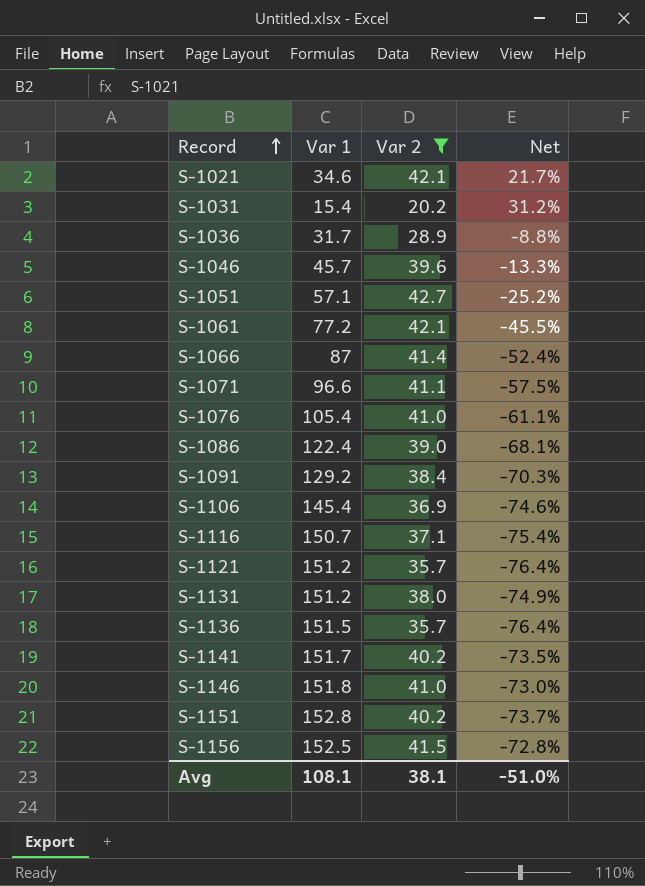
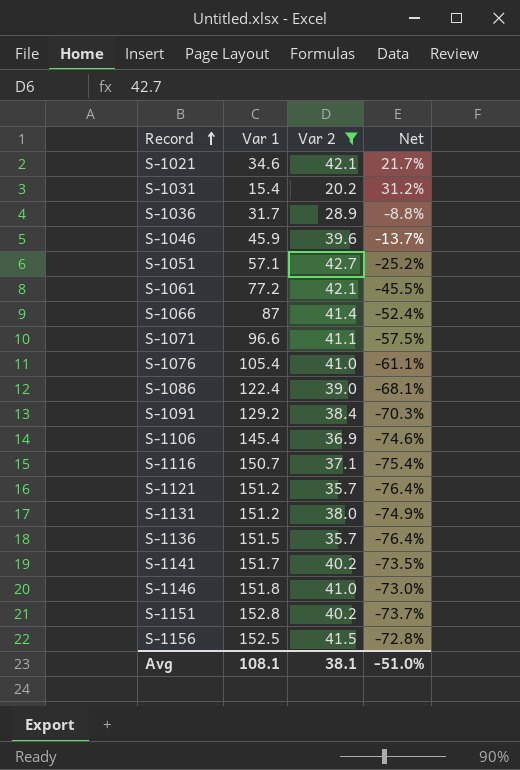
S-1046 | Var 1: 45.7 -> 45.9
S-1046 | Net: -13.3% -> -13.7%

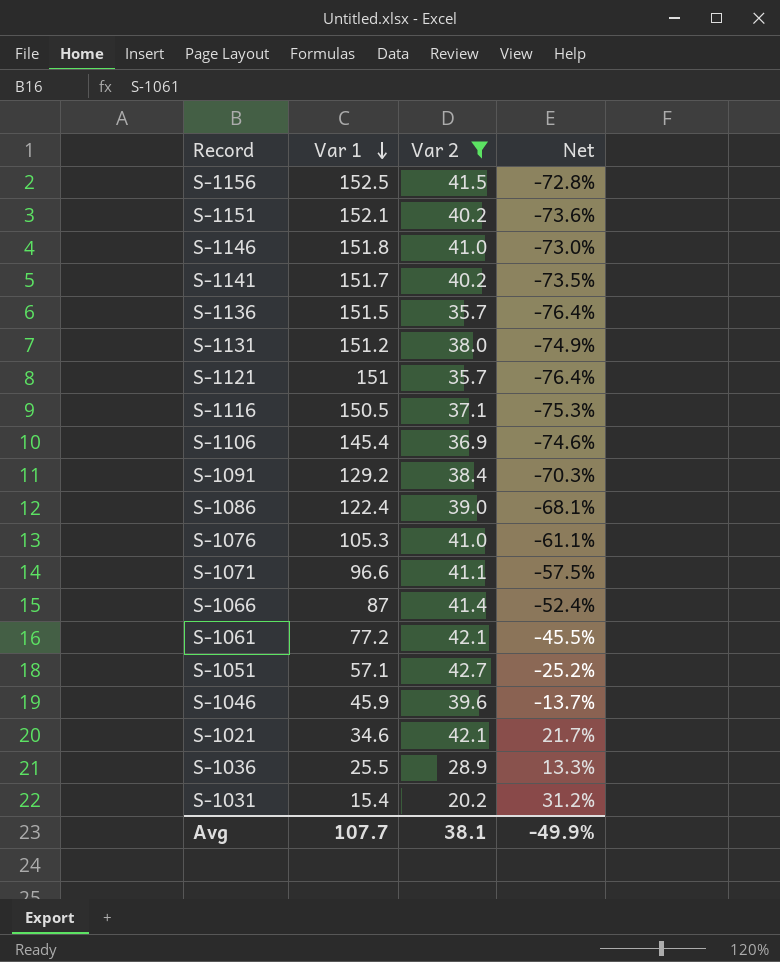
row order: Record ascending -> Var 1 descending
S-1151 | Var 1: 152.8 -> 152.1
S-1151 | Net: -73.7% -> -73.6%
S-1121 | Var 1: 151.2 -> 151
S-1116 | Var 1: 150.7 -> 150.5
S-1116 | Net: -75.4% -> -75.3%
S-1076 | Var 1: 105.4 -> 105.3
S-1036 | Var 1: 31.7 -> 25.5
S-1036 | Net: -8.8% -> 13.3%
Avg | Var 1: 108.1 -> 107.7
Avg | Net: -51.0% -> -49.9%

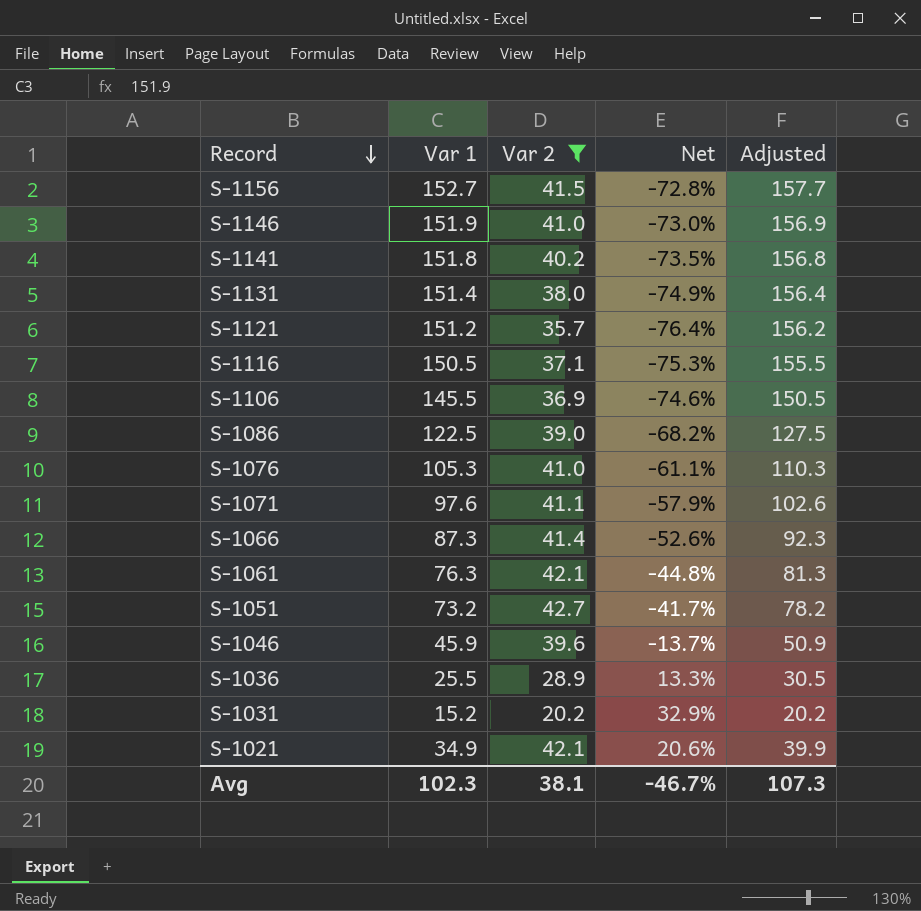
row order: Var 1 descending -> Record descending
column Adjusted | formula: none -> [Var 1] + 5
row S-1151: 152.1 | 40.2 | -73.6% -> none
row S-1136: 151.5 | 35.7 | -76.4% -> none
row S-1091: 129.2 | 38.4 | -70.3% -> none
S-1156 | Var 1: 152.5 -> 152.7
S-1146 | Var 1: 151.8 -> 151.9
S-1141 | Var 1: 151.7 -> 151.8
S-1131 | Var 1: 151.2 -> 151.4
S-1121 | Var 1: 151 -> 151.2
S-1106 | Var 1: 145.4 -> 145.5
S-1086 | Var 1: 122.4 -> 122.5
S-1086 | Net: -68.1% -> -68.2%
S-1071 | Var 1: 96.6 -> 97.6
S-1071 | Net: -57.5% -> -57.9%
S-1066 | Var 1: 87 -> 87.3
S-1066 | Net: -52.4% -> -52.6%
S-1061 | Var 1: 77.2 -> 76.3
S-1061 | Net: -45.5% -> -44.8%
S-1051 | Var 1: 57.1 -> 73.2
S-1051 | Net: -25.2% -> -41.7%
S-1031 | Var 1: 15.4 -> 15.2
S-1031 | Net: 31.2% -> 32.9%
S-1021 | Var 1: 34.6 -> 34.9
S-1021 | Net: 21.7% -> 20.6%
Avg | Var 1: 107.7 -> 102.3
Avg | Net: -49.9% -> -46.7%

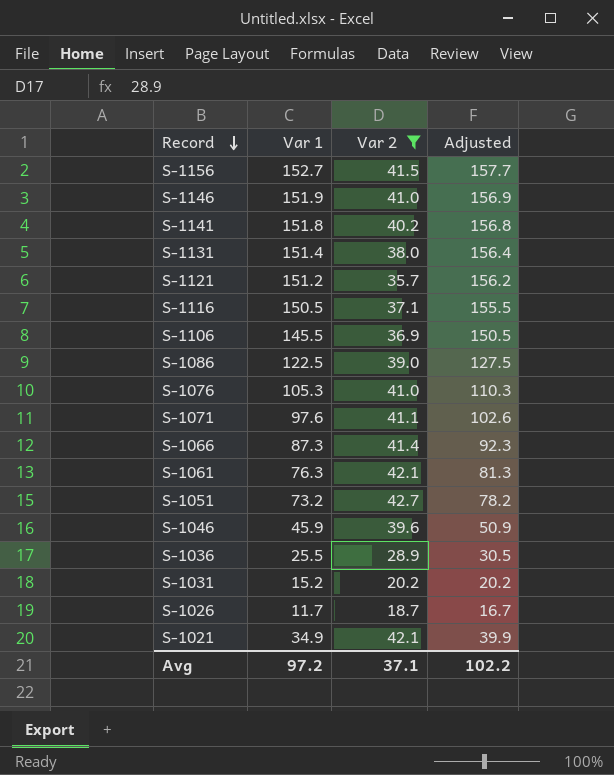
column Net | formula: ([Var 2] - [Var 1]) / [Var 1] -> none
row S-1026: none -> 11.7 | 18.7 | 16.7
Avg | Var 1: 102.3 -> 97.2
Avg | Var 2: 38.1 -> 37.1
Avg | Adjusted: 107.3 -> 102.2

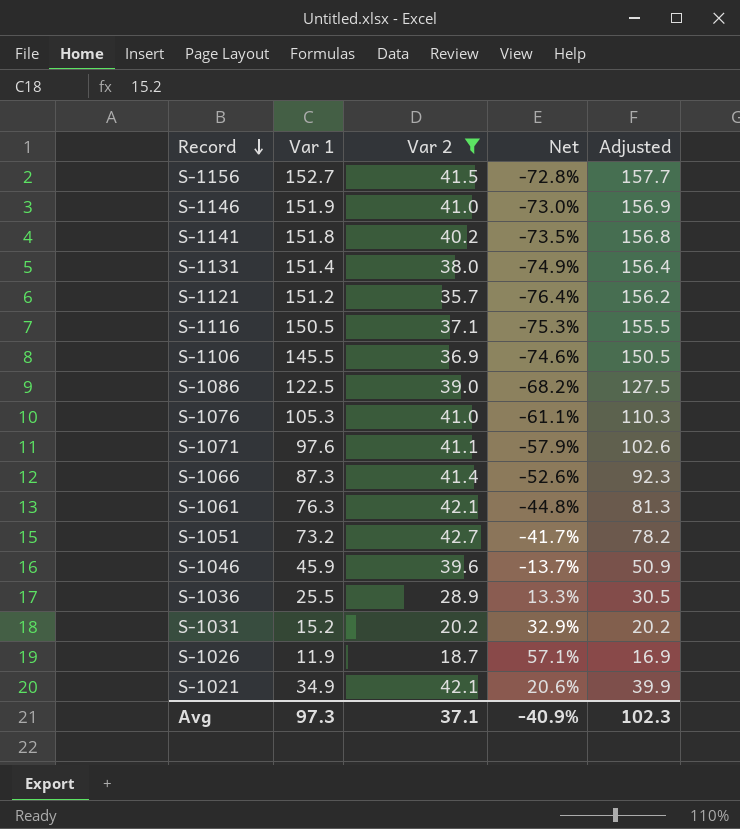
column Net | formula: none -> ([Var 2] - [Var 1]) / [Var 1]
S-1026 | Var 1: 11.7 -> 11.9
S-1026 | Adjusted: 16.7 -> 16.9
Avg | Var 1: 97.2 -> 97.3
Avg | Adjusted: 102.2 -> 102.3

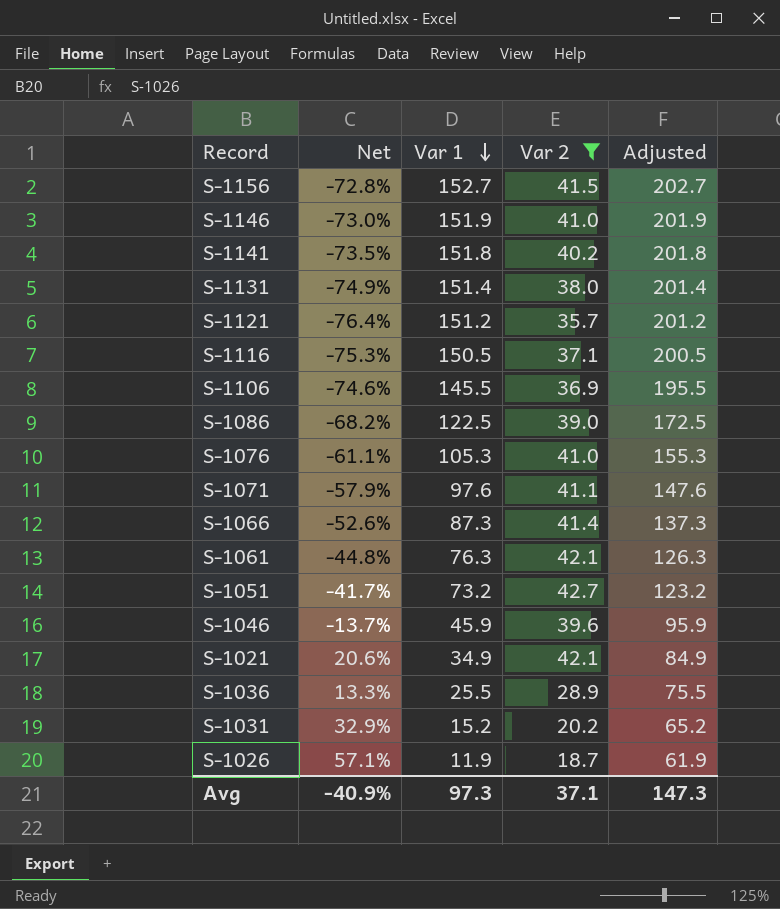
row order: Record descending -> Var 1 descending
column Net | position: 4 -> 2
column Adjusted | formula: [Var 1] + 5 -> [Var 1] + 50
Avg | Adjusted: 102.3 -> 147.3

